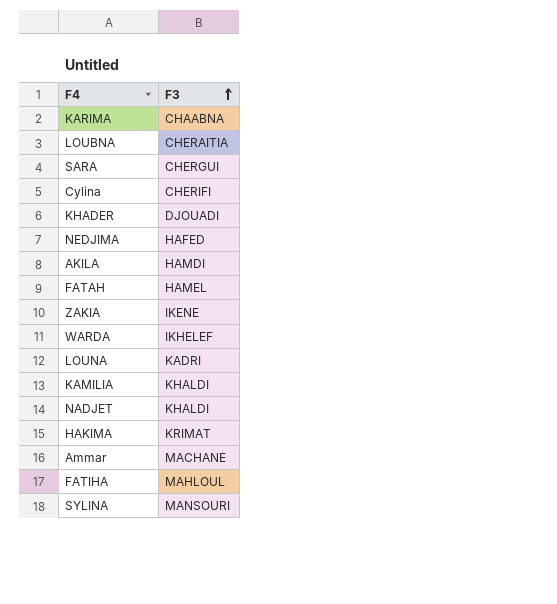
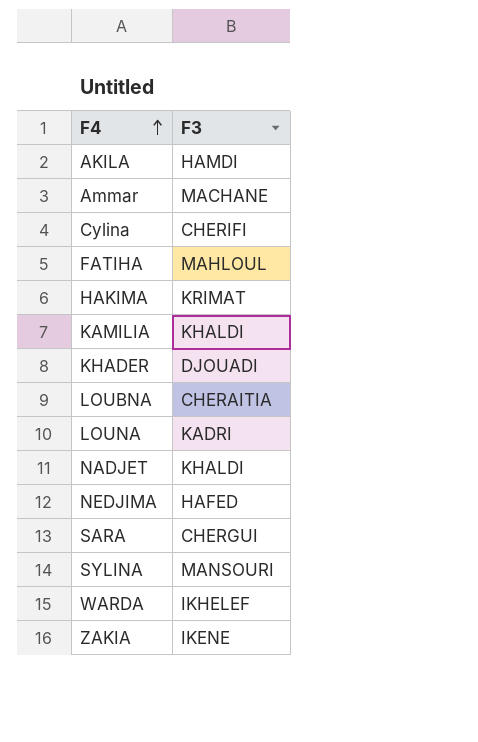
row order: F3 ascending -> F4 ascending
row KARIMA: CHAABNA -> none
row FATAH: HAMEL -> none

